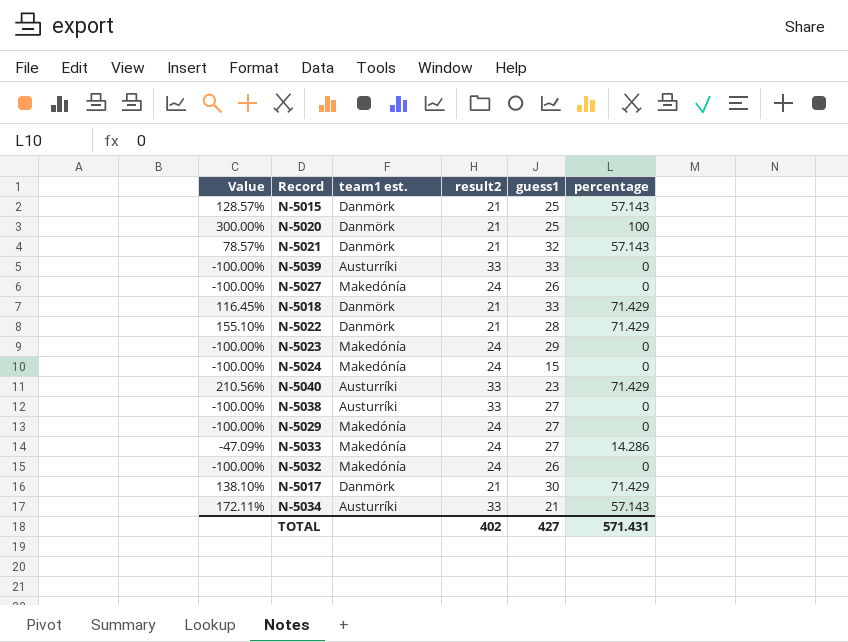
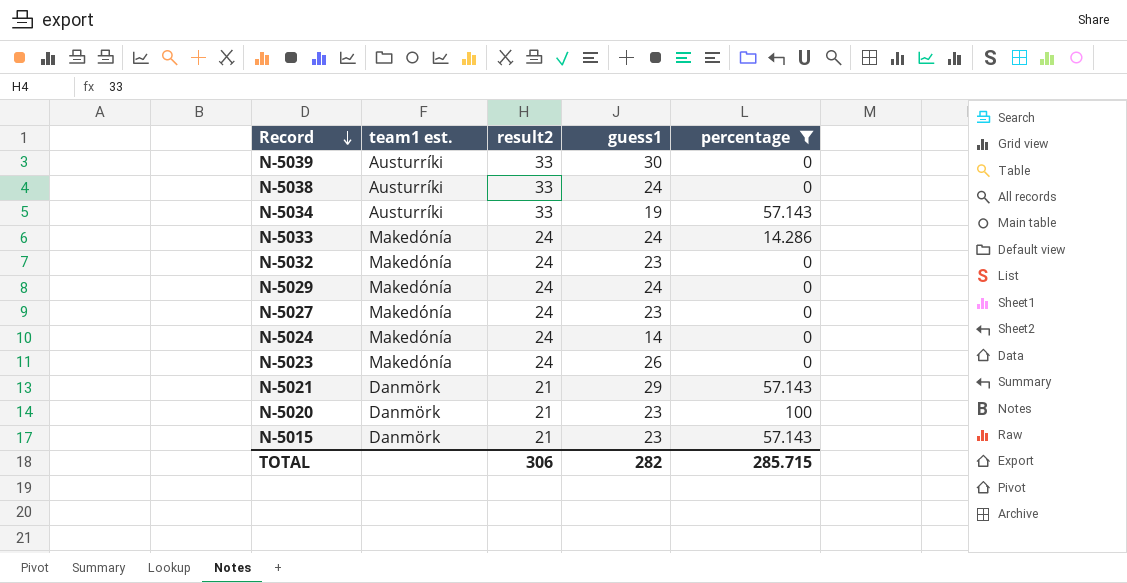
filter: none -> percentage != 71.429
row order: none -> Record descending
column Value | formula: ([percentage] - [guess1]) / [guess1] -> none
N-5039 | guess1: 33 -> 30
N-5038 | guess1: 27 -> 24
N-5034 | guess1: 21 -> 19
N-5033 | guess1: 27 -> 24
N-5032 | guess1: 26 -> 23
N-5029 | guess1: 27 -> 24
N-5027 | guess1: 26 -> 23
N-5024 | guess1: 15 -> 14
N-5023 | guess1: 29 -> 26
N-5021 | guess1: 32 -> 29
N-5020 | guess1: 25 -> 23
N-5015 | guess1: 25 -> 23
TOTAL | result2: 402 -> 306
TOTAL | guess1: 427 -> 282
TOTAL | percentage: 571.431 -> 285.715

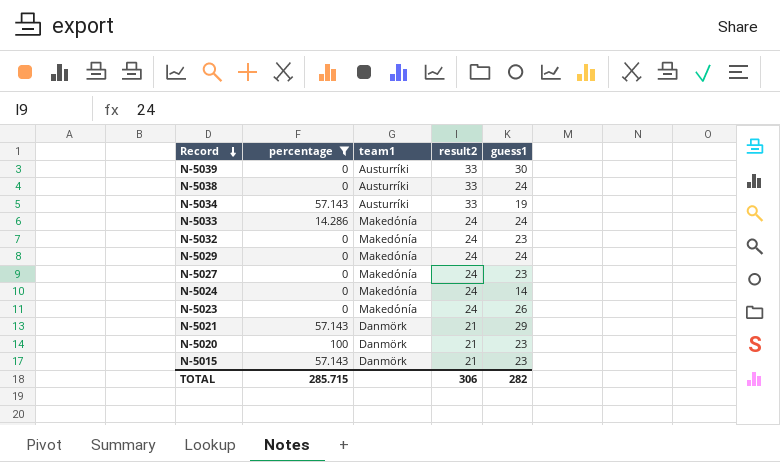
column percentage | position: 5 -> 2
column name: team1 est. -> team1

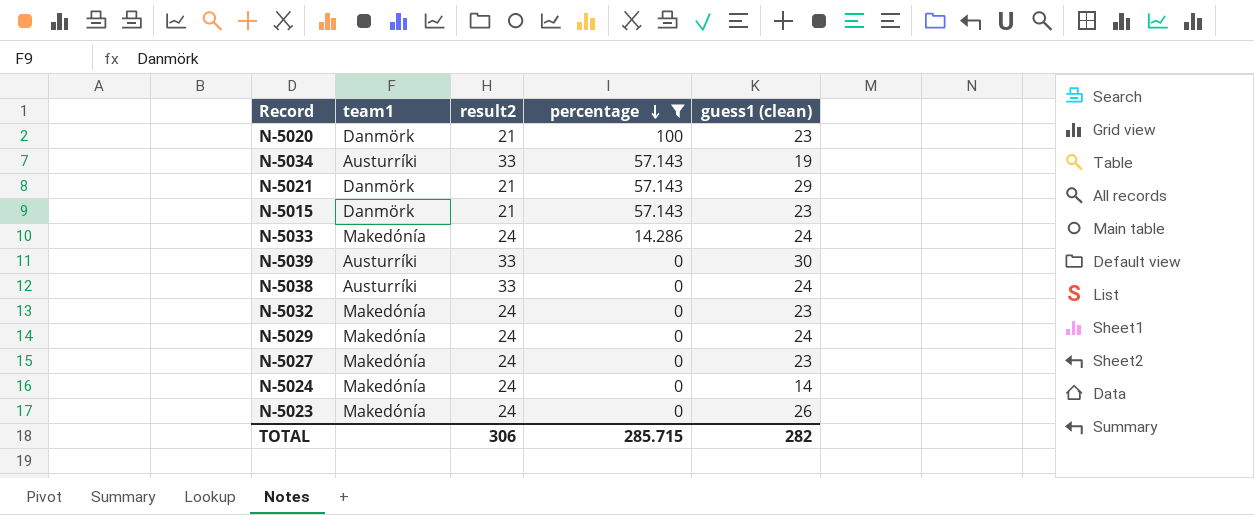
row order: Record descending -> percentage descending
column percentage | position: 2 -> 4
column name: guess1 -> guess1 (clean)

